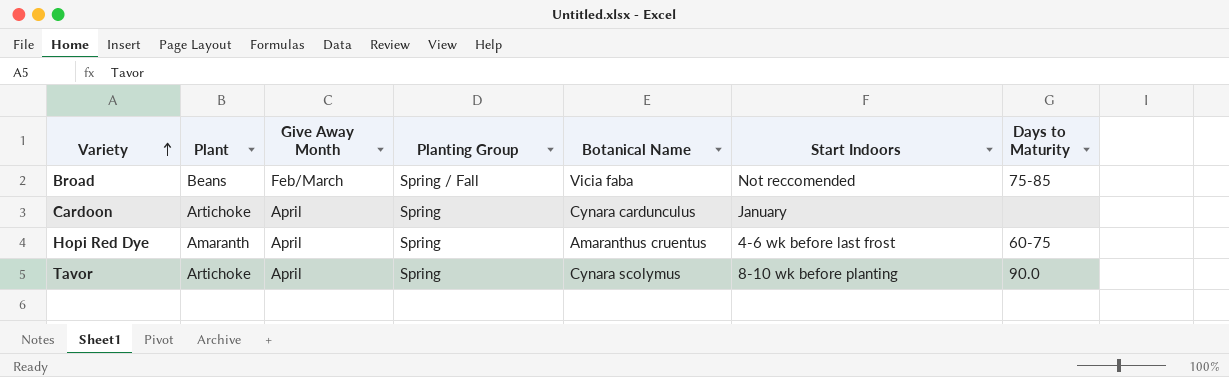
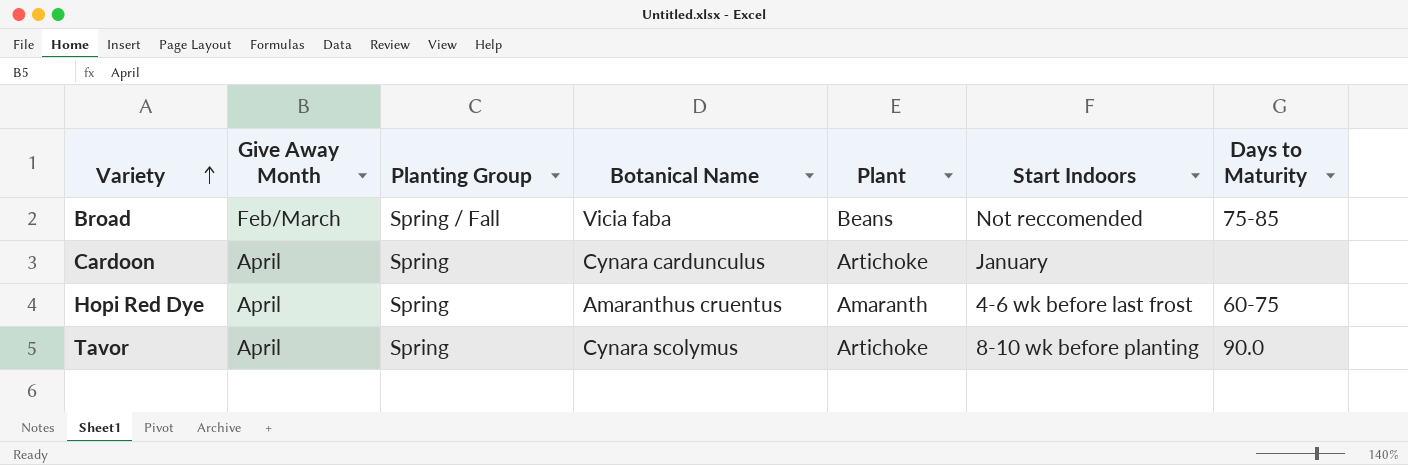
column Plant | position: 2 -> 5

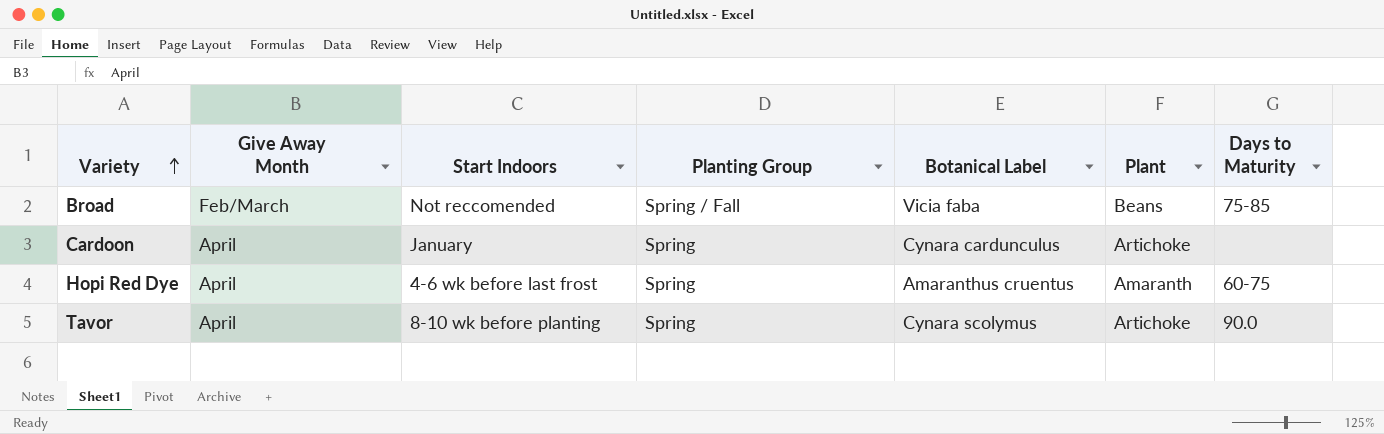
column Start Indoors | position: 6 -> 3
column name: Botanical Name -> Botanical Label

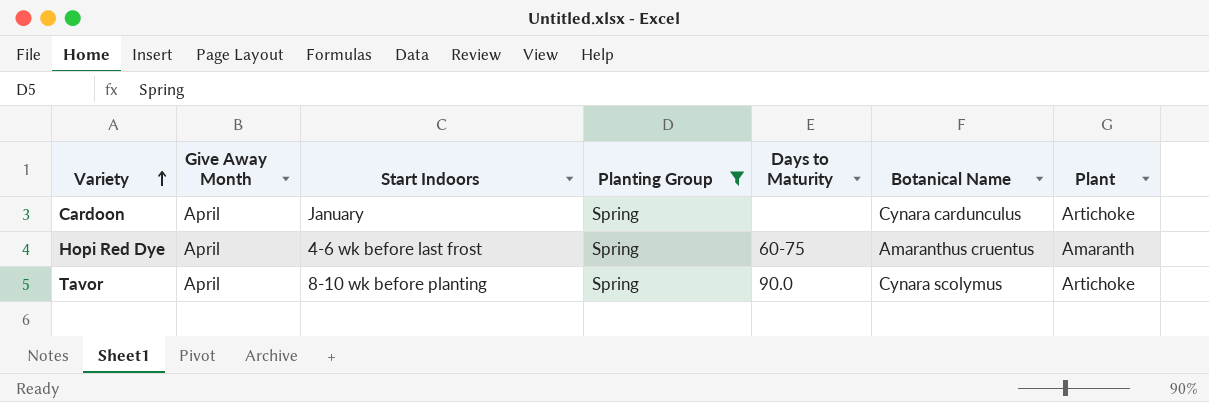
filter: none -> Planting Group = Spring
column Days to Maturity | position: 7 -> 5
column name: Botanical Label -> Botanical Name

